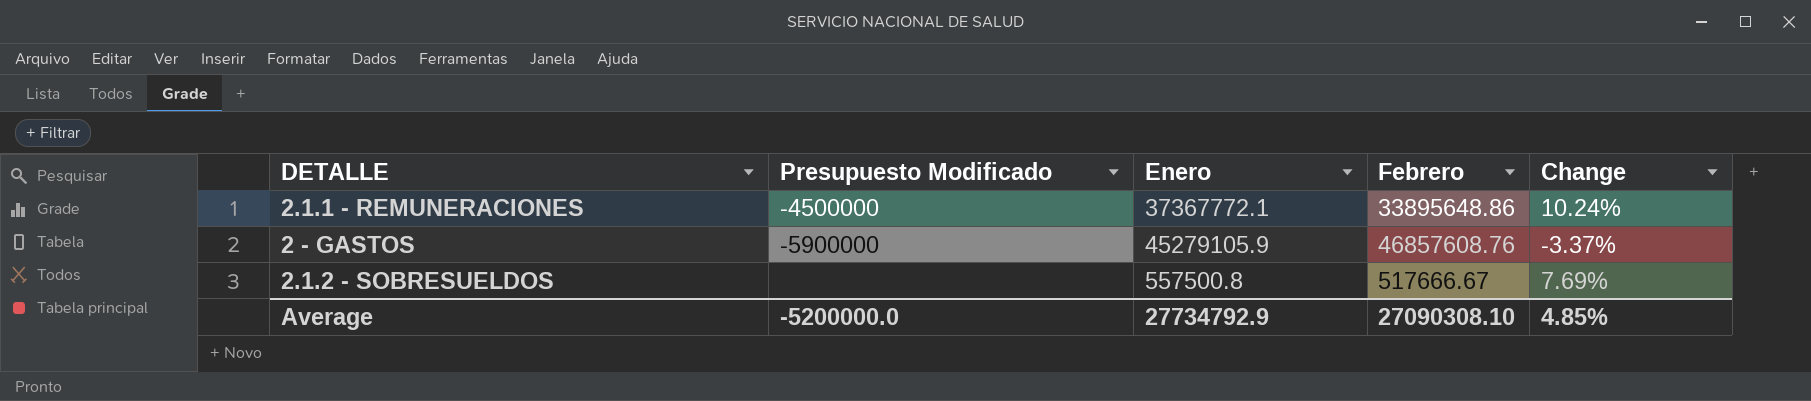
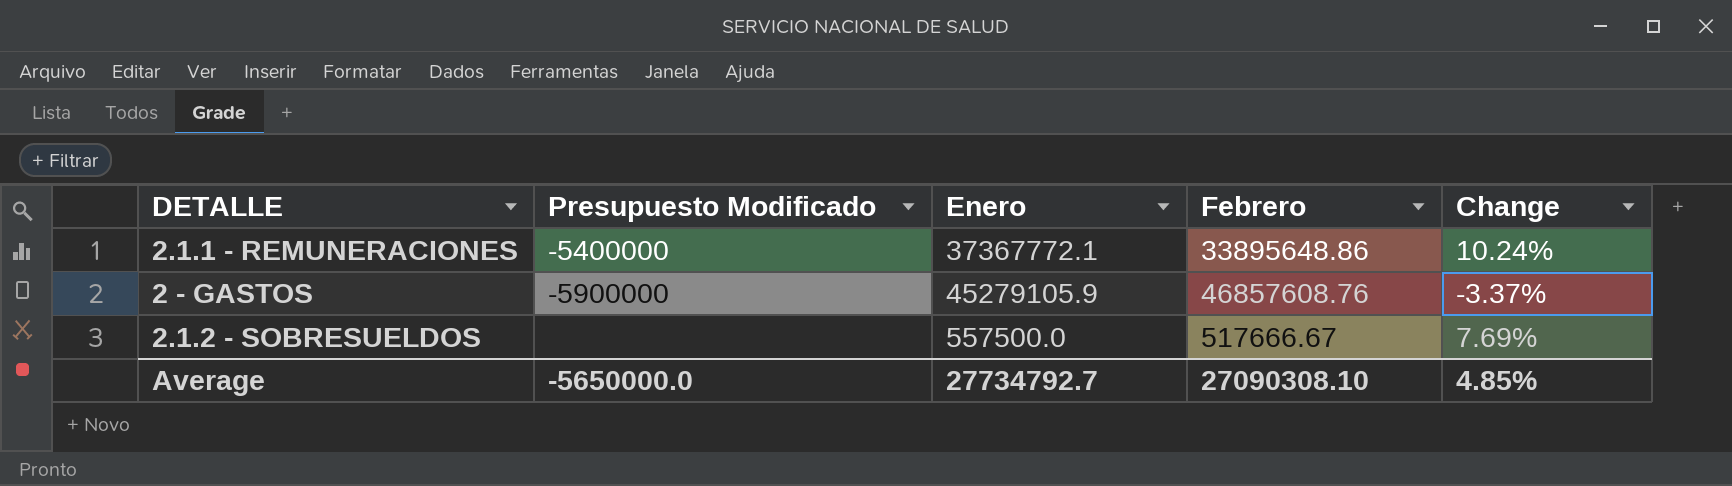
2.1.1 - REMUNERACIONES | Presupuesto Modificado: -4500000 -> -5400000
2.1.2 - SOBRESUELDOS | Enero: 557500.8 -> 557500.0
Average | Presupuesto Modificado: -5200000.0 -> -5650000.0
Average | Enero: 27734792.9 -> 27734792.7

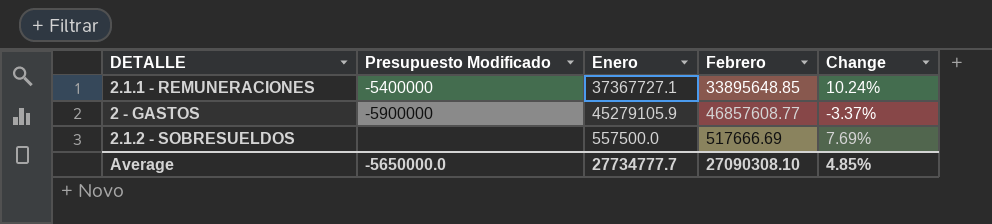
2.1.1 - REMUNERACIONES | Enero: 37367772.1 -> 37367727.1
2.1.1 - REMUNERACIONES | Febrero: 33895648.86 -> 33895648.85
2 - GASTOS | Febrero: 46857608.76 -> 46857608.77
2.1.2 - SOBRESUELDOS | Febrero: 517666.67 -> 517666.69
Average | Enero: 27734792.7 -> 27734777.7

